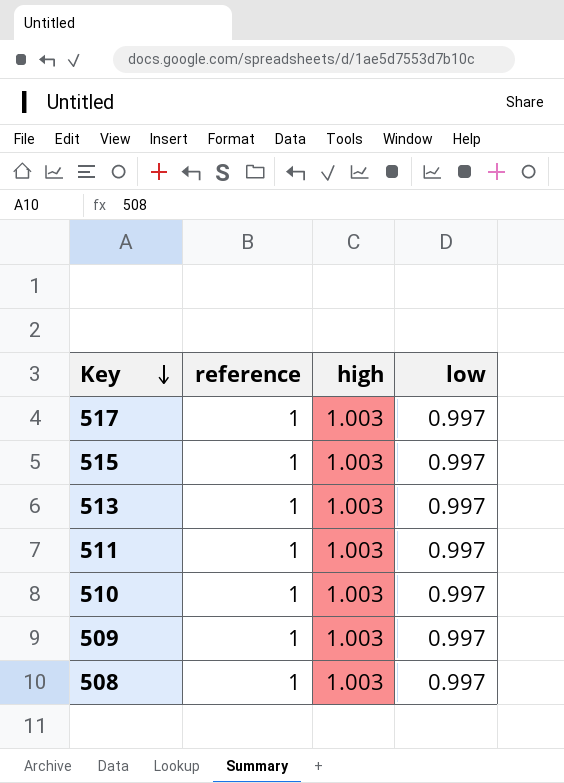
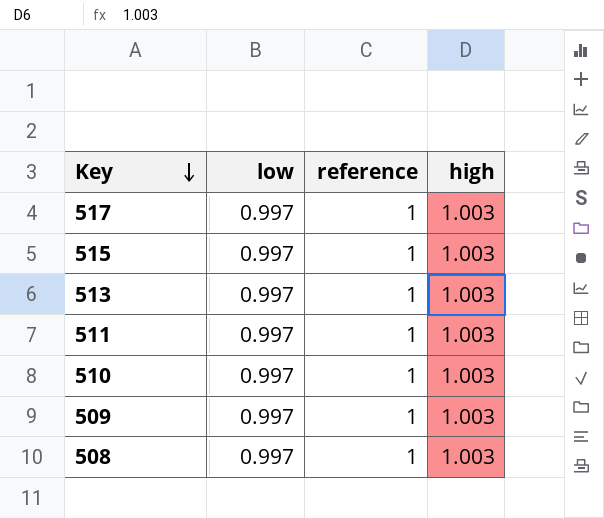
column low | position: 4 -> 2

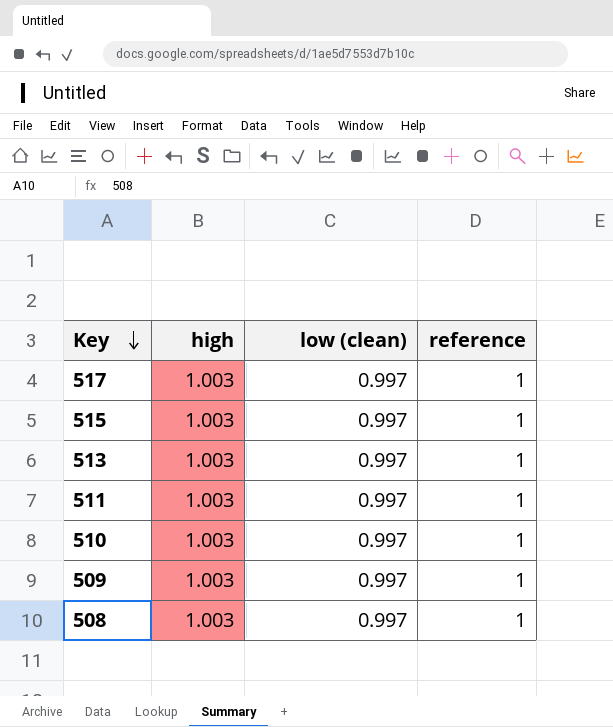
column high | position: 4 -> 2
column name: low -> low (clean)

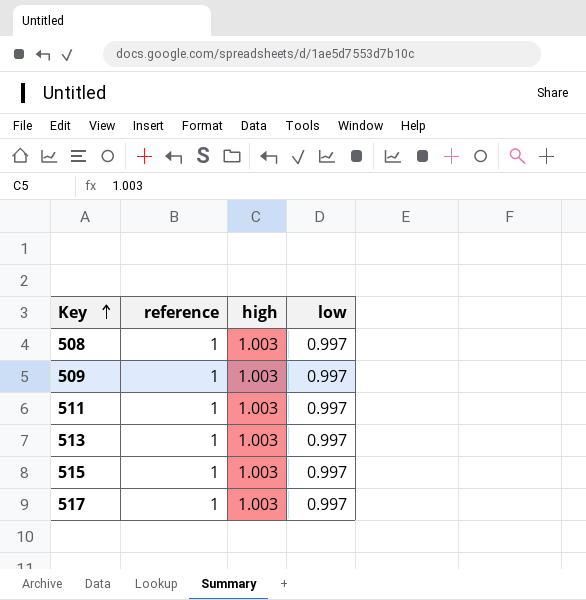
row order: Key descending -> Key ascending
column reference | position: 4 -> 2
column name: low (clean) -> low
row 510: 1.003 | 0.997 | 1 -> none

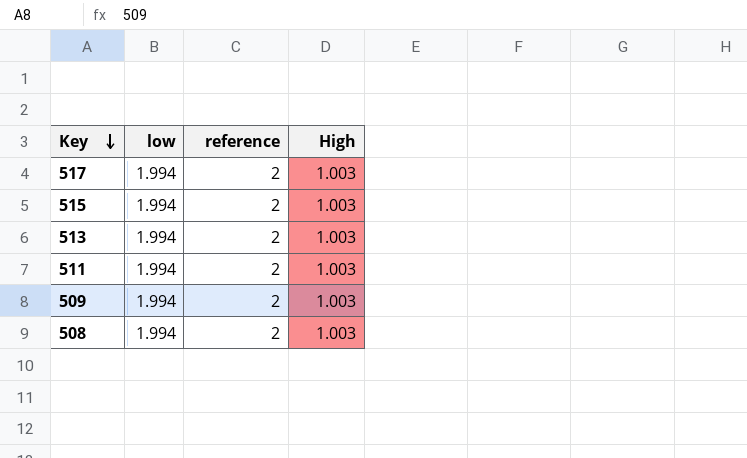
row order: Key ascending -> Key descending
column low | position: 4 -> 2
column name: high -> High
517 | low: 0.997 -> 1.994
517 | reference: 1 -> 2
515 | low: 0.997 -> 1.994
515 | reference: 1 -> 2
513 | low: 0.997 -> 1.994
513 | reference: 1 -> 2
511 | low: 0.997 -> 1.994
511 | reference: 1 -> 2
509 | low: 0.997 -> 1.994
509 | reference: 1 -> 2
508 | low: 0.997 -> 1.994
508 | reference: 1 -> 2

